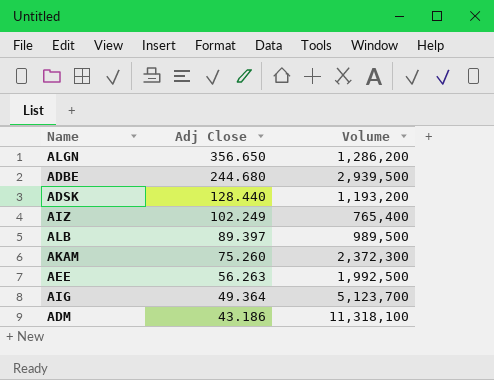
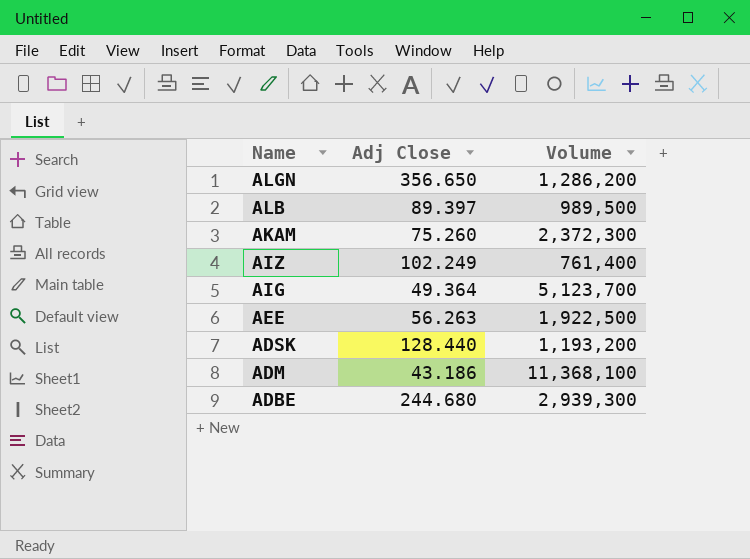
row order: Adj Close descending -> Name descending
AIZ | Volume: 765,400 -> 761,400
AEE | Volume: 1,992,500 -> 1,922,500
ADM | Volume: 11,318,100 -> 11,368,100
ADBE | Volume: 2,939,500 -> 2,939,300

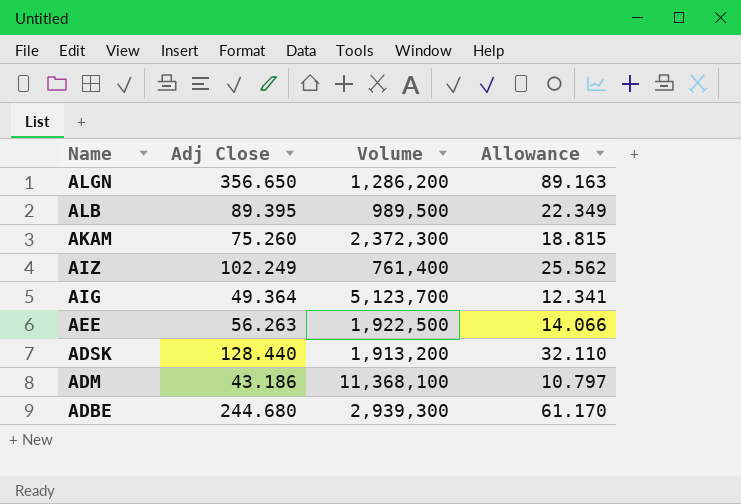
column Allowance | formula: none -> [Adj Close] * 0.25
ALB | Adj Close: 89.397 -> 89.395
ADSK | Volume: 1,193,200 -> 1,913,200

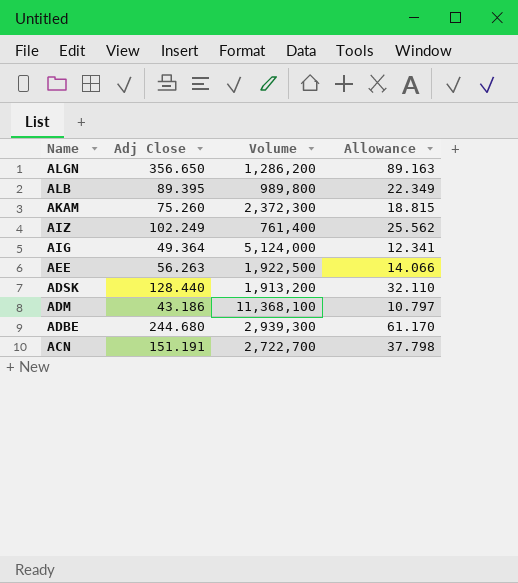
ALB | Volume: 989,500 -> 989,800
AIG | Volume: 5,123,700 -> 5,124,000
row ACN: none -> 151.191 | 2,722,700 | 37.798

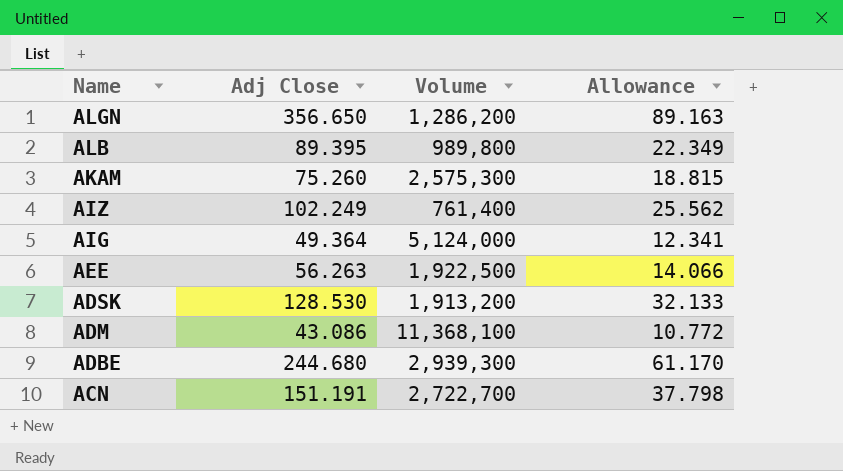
AKAM | Volume: 2,372,300 -> 2,575,300
ADSK | Adj Close: 128.440 -> 128.530
ADSK | Allowance: 32.110 -> 32.133
ADM | Adj Close: 43.186 -> 43.086
ADM | Allowance: 10.797 -> 10.772

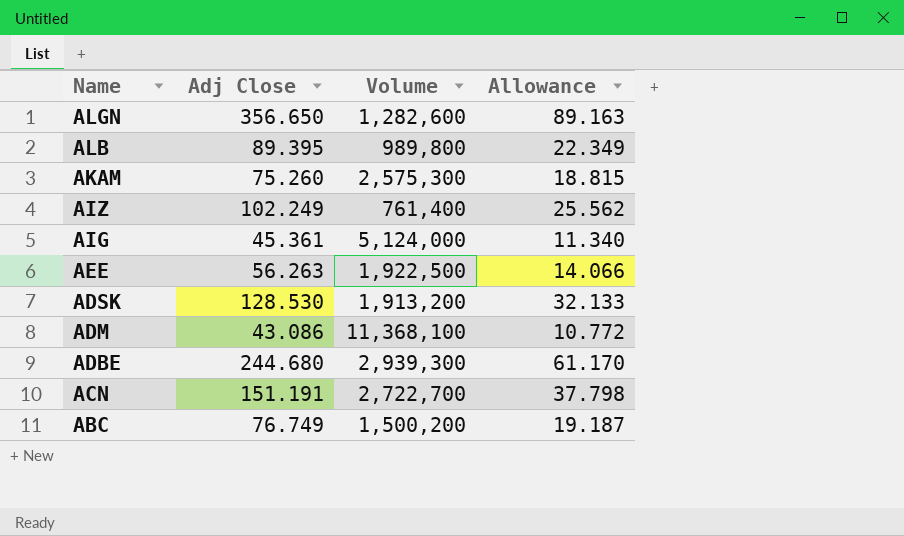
ALGN | Volume: 1,286,200 -> 1,282,600
AIG | Adj Close: 49.364 -> 45.361
AIG | Allowance: 12.341 -> 11.340
row ABC: none -> 76.749 | 1,500,200 | 19.187

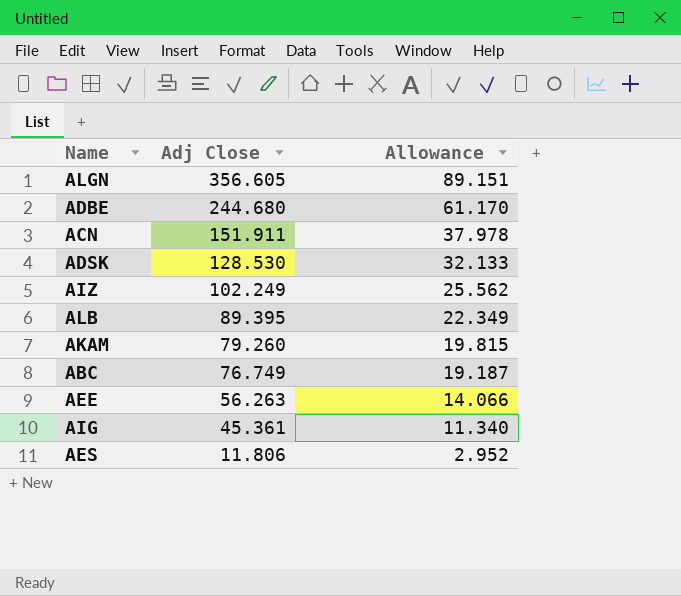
row order: Name descending -> Adj Close descending
column Volume | position: 3 -> none
row ADM: 43.086 | 11,368,100 | 10.772 -> none
ALGN | Adj Close: 356.650 -> 356.605
ALGN | Allowance: 89.163 -> 89.151
ACN | Adj Close: 151.191 -> 151.911
ACN | Allowance: 37.798 -> 37.978
AKAM | Adj Close: 75.260 -> 79.260
AKAM | Allowance: 18.815 -> 19.815
row AES: none -> 11.806 | 2.952

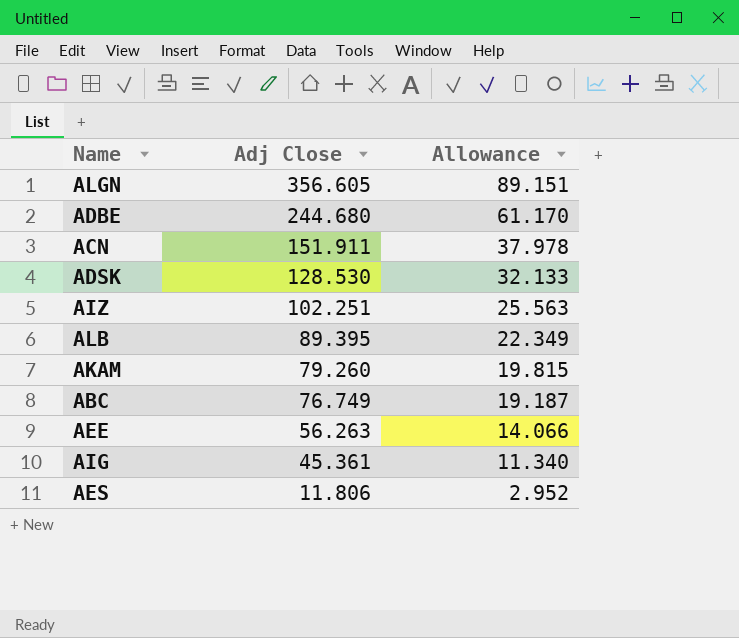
AIZ | Adj Close: 102.249 -> 102.251
AIZ | Allowance: 25.562 -> 25.563

